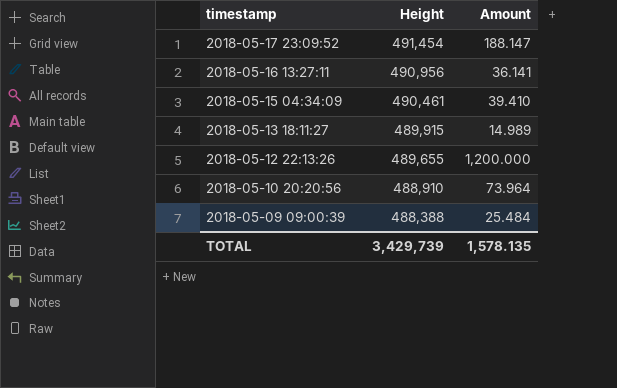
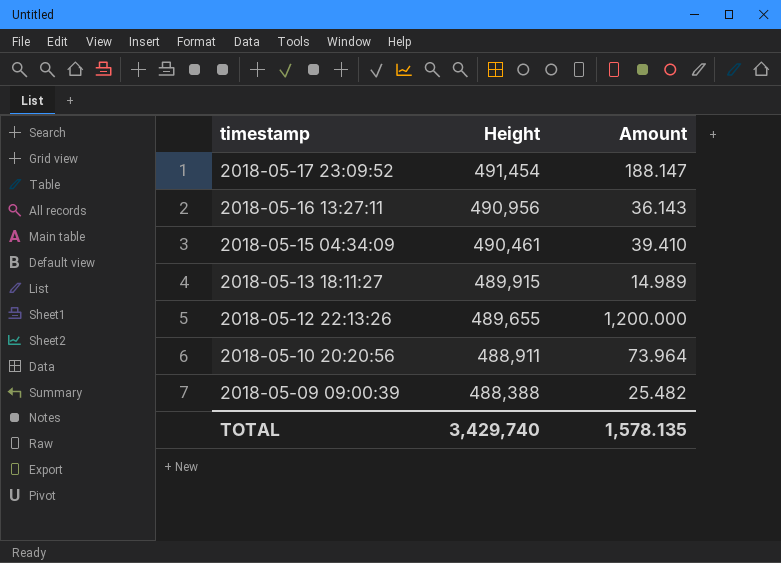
2018-05-16 13:27:11 | Amount: 36.141 -> 36.143
2018-05-10 20:20:56 | Height: 488,910 -> 488,911
2018-05-09 09:00:39 | Amount: 25.484 -> 25.482
TOTAL | Height: 3,429,739 -> 3,429,740

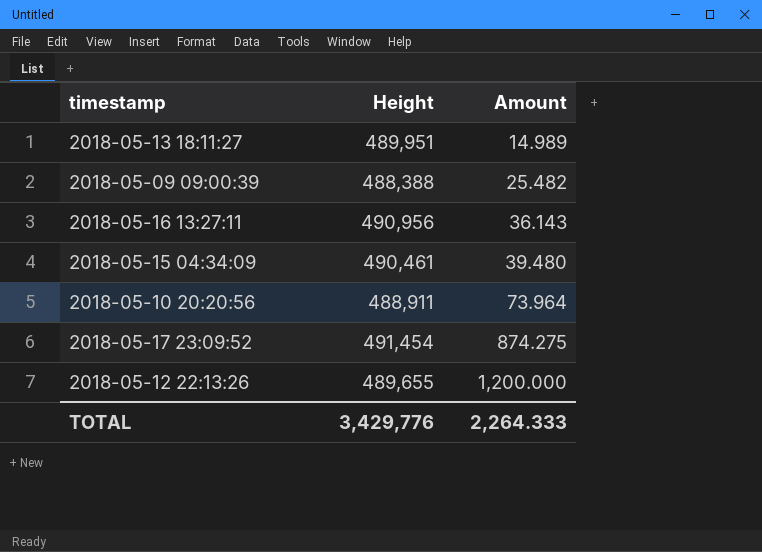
row order: timestamp descending -> Amount ascending
2018-05-13 18:11:27 | Height: 489,915 -> 489,951
2018-05-15 04:34:09 | Amount: 39.410 -> 39.480
2018-05-17 23:09:52 | Amount: 188.147 -> 874.275
TOTAL | Height: 3,429,740 -> 3,429,776
TOTAL | Amount: 1,578.135 -> 2,264.333

